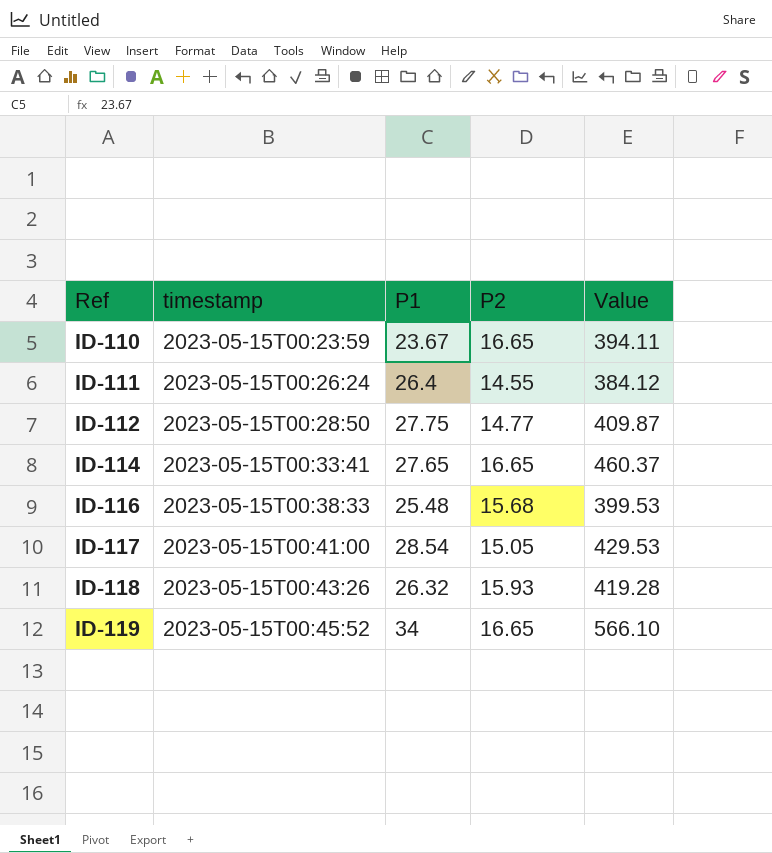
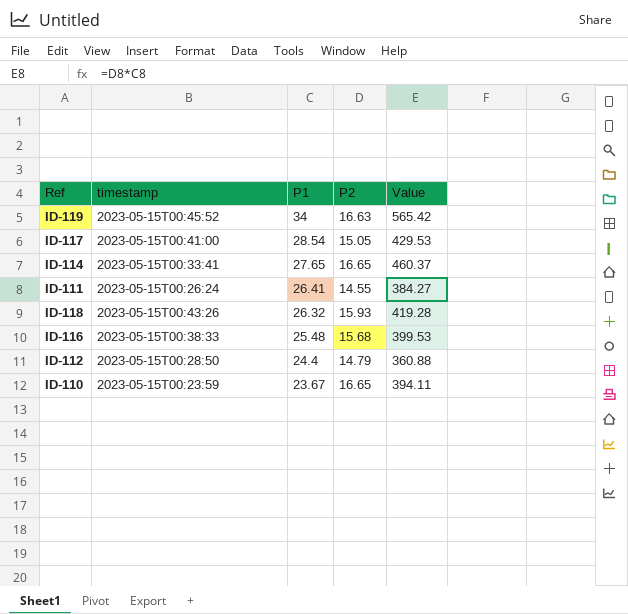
row order: Ref ascending -> P1 descending
ID-119 | P2: 16.65 -> 16.63
ID-119 | Value: 566.10 -> 565.42
ID-111 | P1: 26.4 -> 26.41
ID-111 | Value: 384.12 -> 384.27
ID-112 | P1: 27.75 -> 24.4
ID-112 | P2: 14.77 -> 14.79
ID-112 | Value: 409.87 -> 360.88

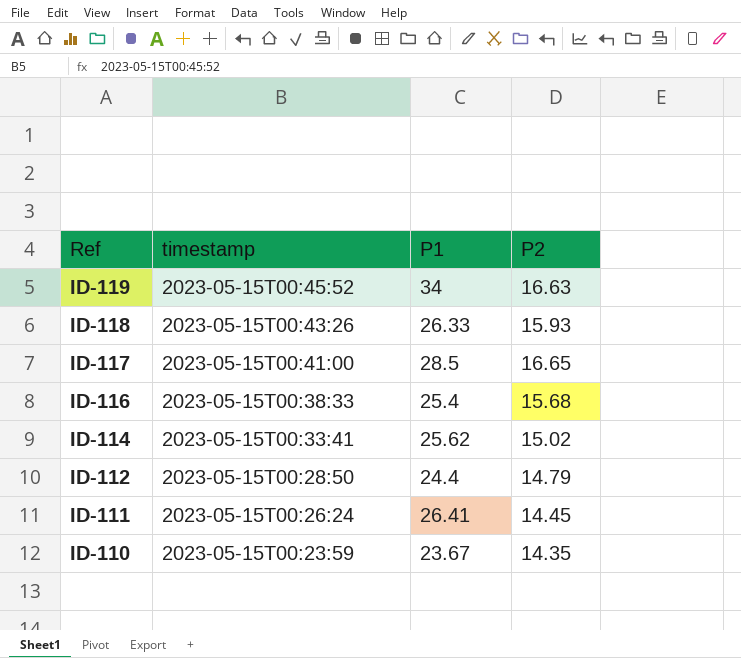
row order: P1 descending -> Ref descending
column Value | formula: [P1] * [P2] -> none
ID-118 | P1: 26.32 -> 26.33
ID-117 | P1: 28.54 -> 28.5
ID-117 | P2: 15.05 -> 16.65
ID-116 | P1: 25.48 -> 25.4
ID-114 | P1: 27.65 -> 25.62
ID-114 | P2: 16.65 -> 15.02
ID-111 | P2: 14.55 -> 14.45
ID-110 | P2: 16.65 -> 14.35

